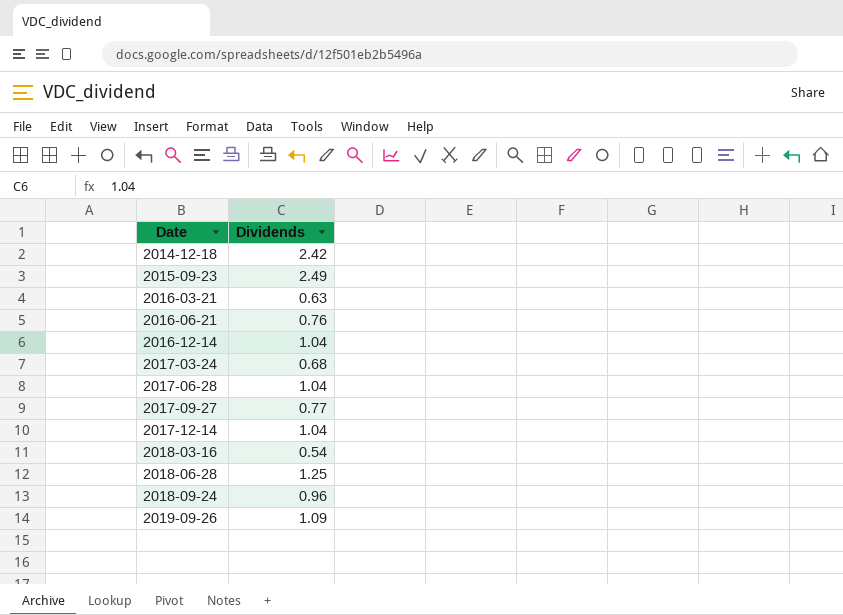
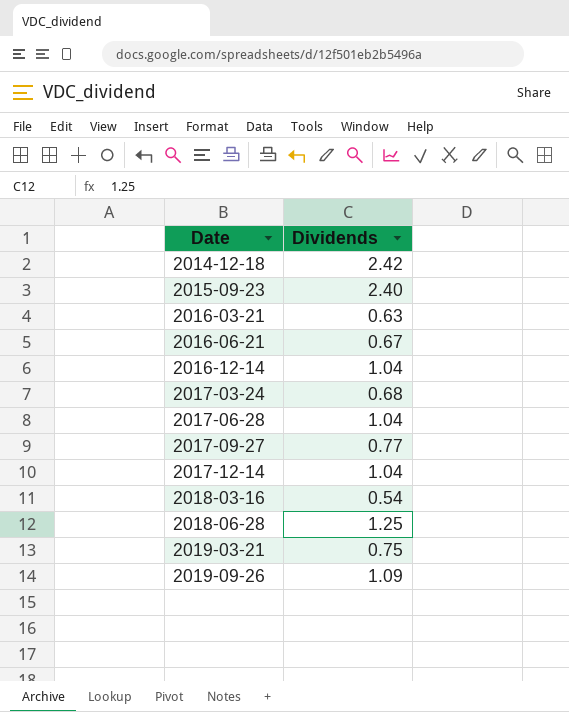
row 2018-09-24: 0.96 -> none
2015-09-23 | Dividends: 2.49 -> 2.40
2016-06-21 | Dividends: 0.76 -> 0.67
row 2019-03-21: none -> 0.75

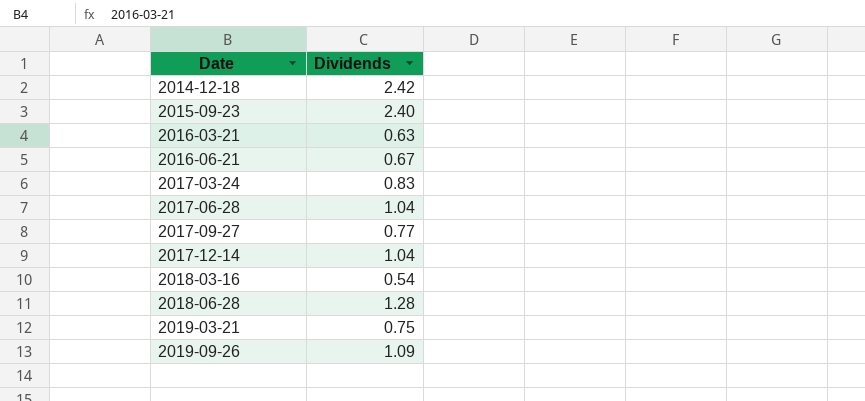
row 2016-12-14: 1.04 -> none
2017-03-24 | Dividends: 0.68 -> 0.83
2018-06-28 | Dividends: 1.25 -> 1.28

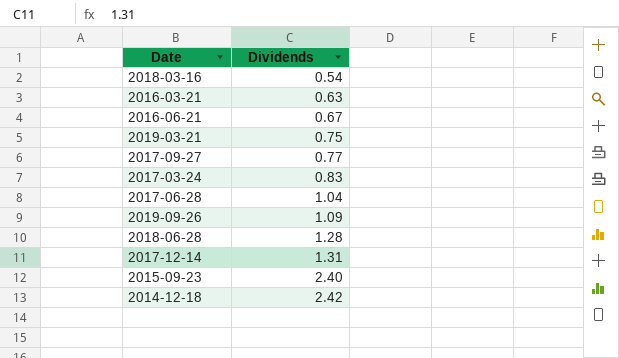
row order: Date ascending -> Dividends ascending
2017-12-14 | Dividends: 1.04 -> 1.31

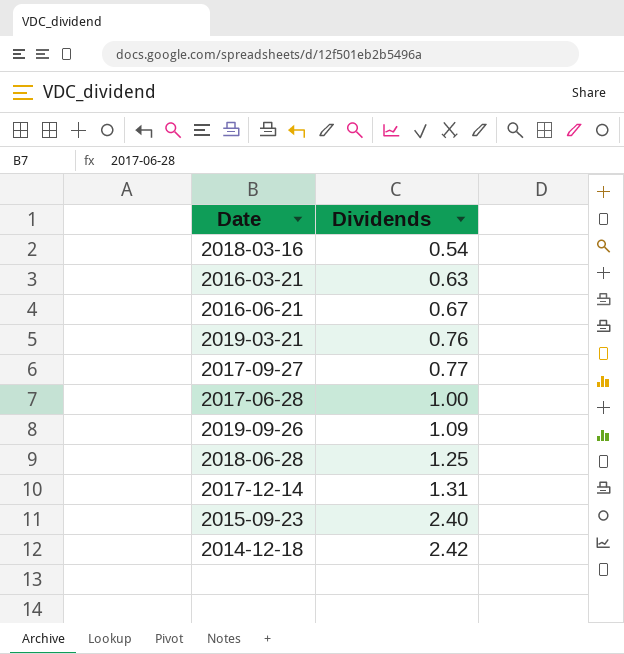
row 2017-03-24: 0.83 -> none
2019-03-21 | Dividends: 0.75 -> 0.76
2017-06-28 | Dividends: 1.04 -> 1.00
2018-06-28 | Dividends: 1.28 -> 1.25

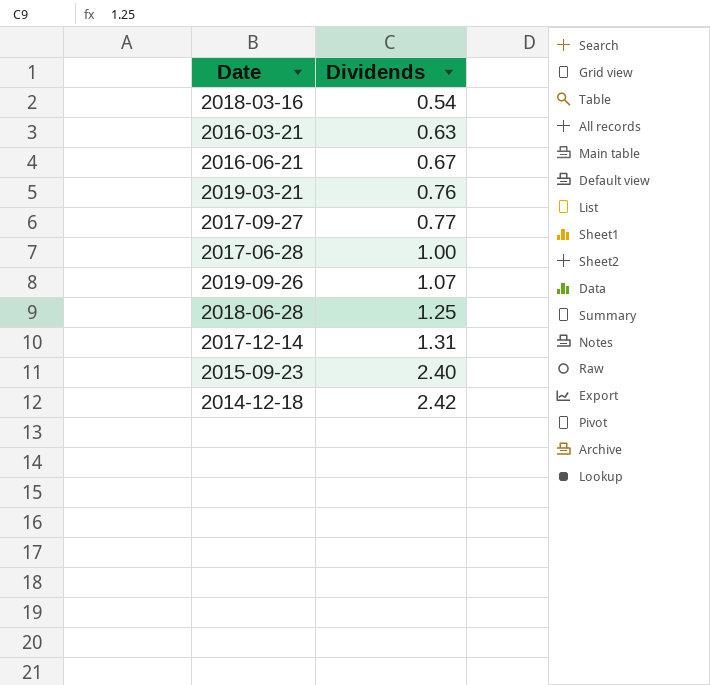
2019-09-26 | Dividends: 1.09 -> 1.07

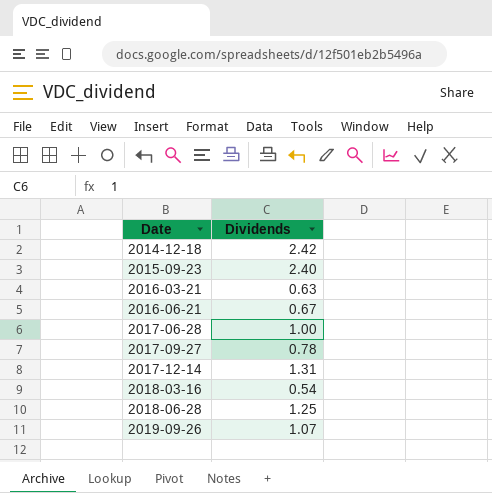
row order: Dividends ascending -> Date ascending
row 2019-03-21: 0.76 -> none
2017-09-27 | Dividends: 0.77 -> 0.78

